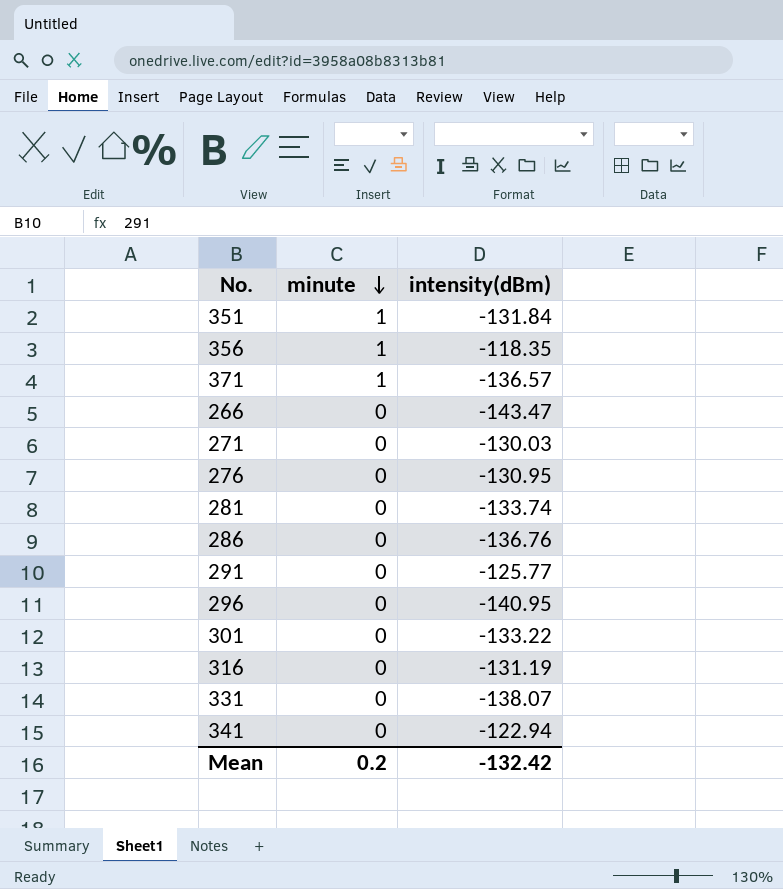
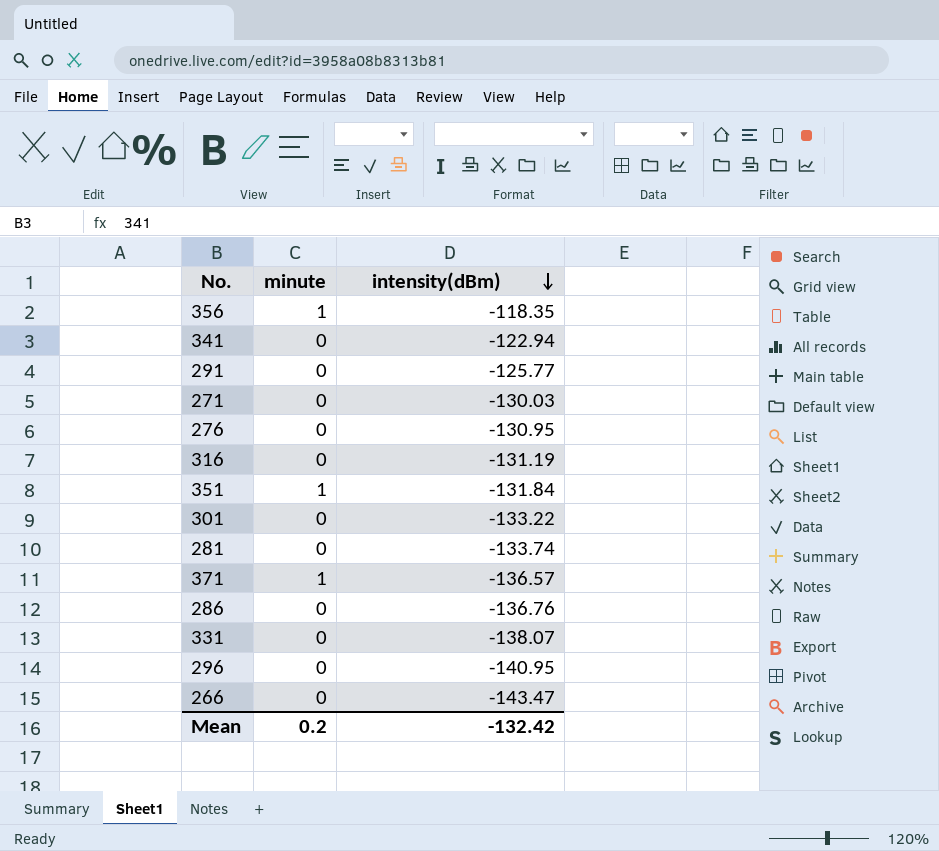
row order: minute descending -> intensity(dBm) descending

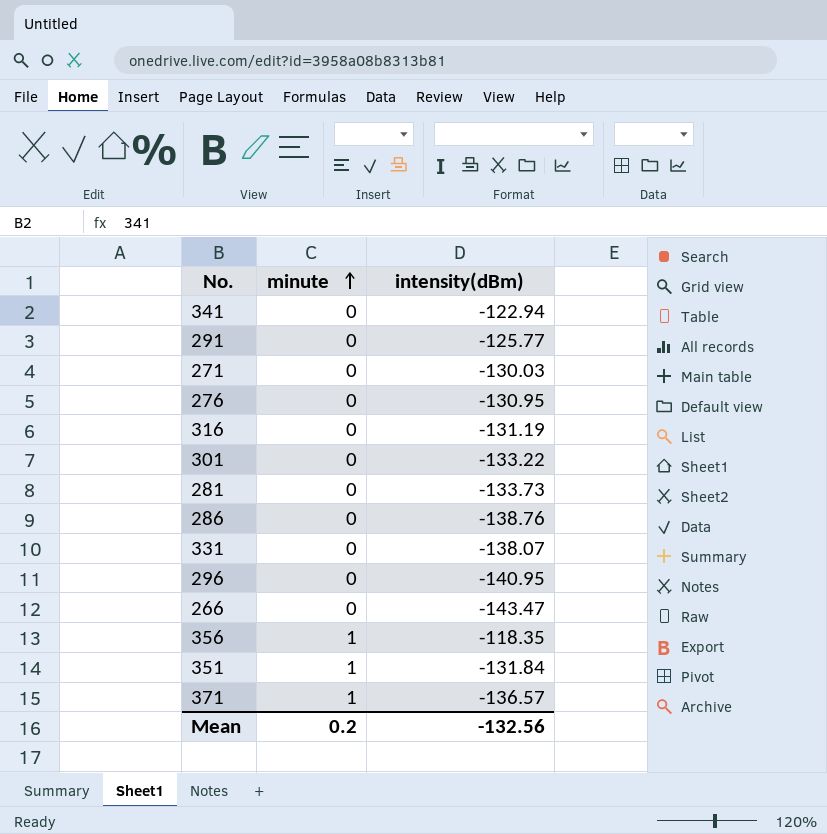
row order: intensity(dBm) descending -> minute ascending
281 | intensity(dBm): -133.74 -> -133.73
286 | intensity(dBm): -136.76 -> -138.76
Mean | intensity(dBm): -132.42 -> -132.56

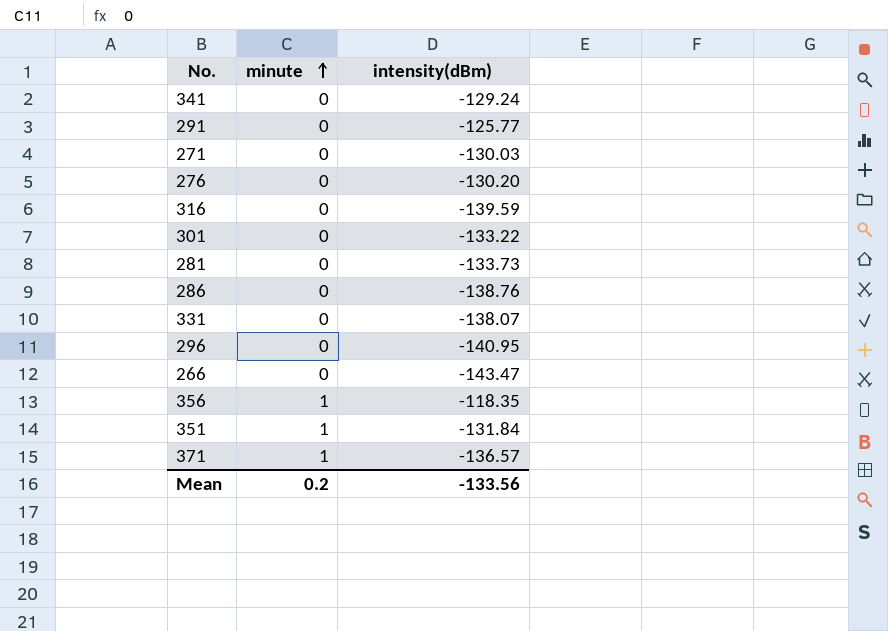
341 | intensity(dBm): -122.94 -> -129.24
276 | intensity(dBm): -130.95 -> -130.20
316 | intensity(dBm): -131.19 -> -139.59
Mean | intensity(dBm): -132.56 -> -133.56

